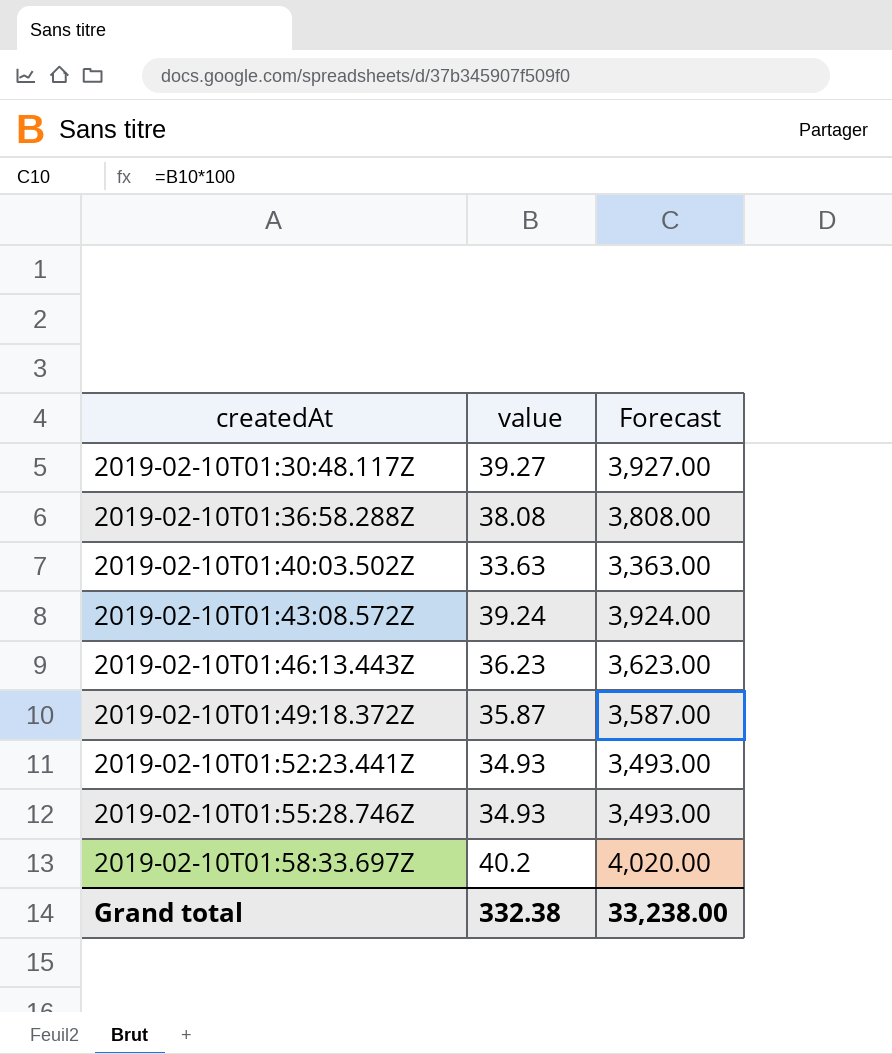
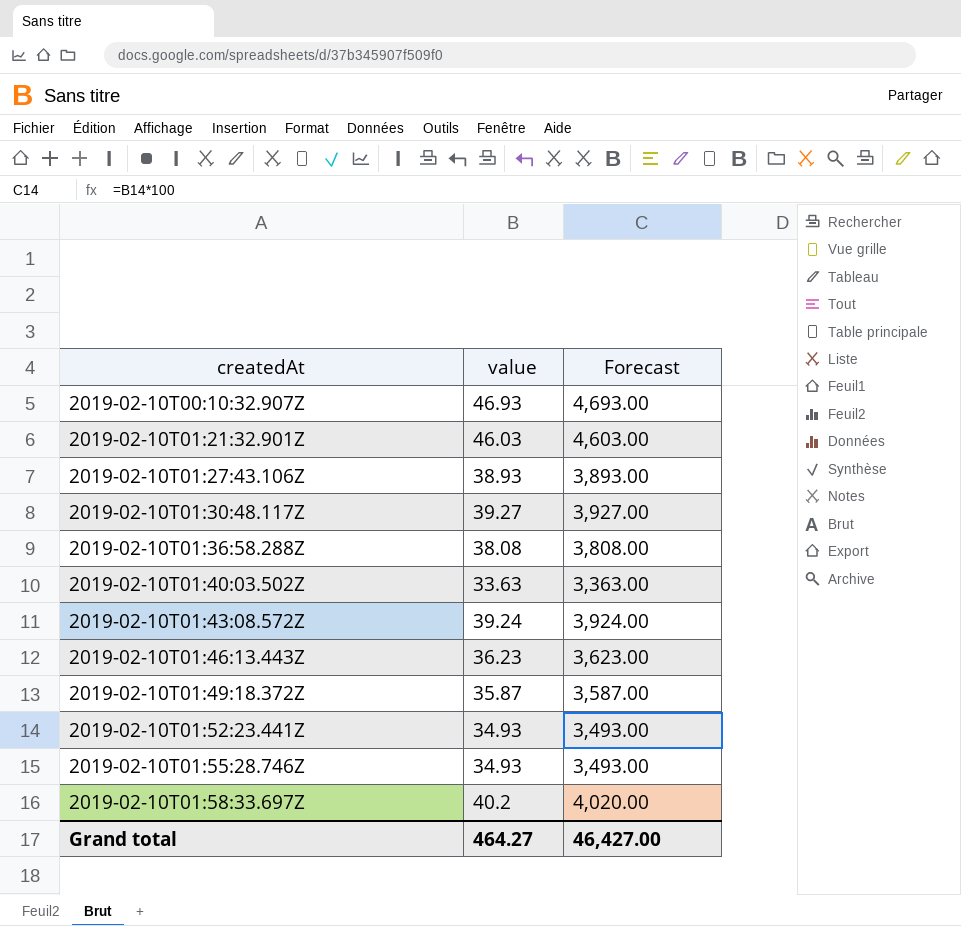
row 2019-02-10T00:10:32.907Z: none -> 46.93 | 4,693.00
row 2019-02-10T01:21:32.901Z: none -> 46.03 | 4,603.00
row 2019-02-10T01:27:43.106Z: none -> 38.93 | 3,893.00
Grand total | value: 332.38 -> 464.27
Grand total | Forecast: 33,238.00 -> 46,427.00

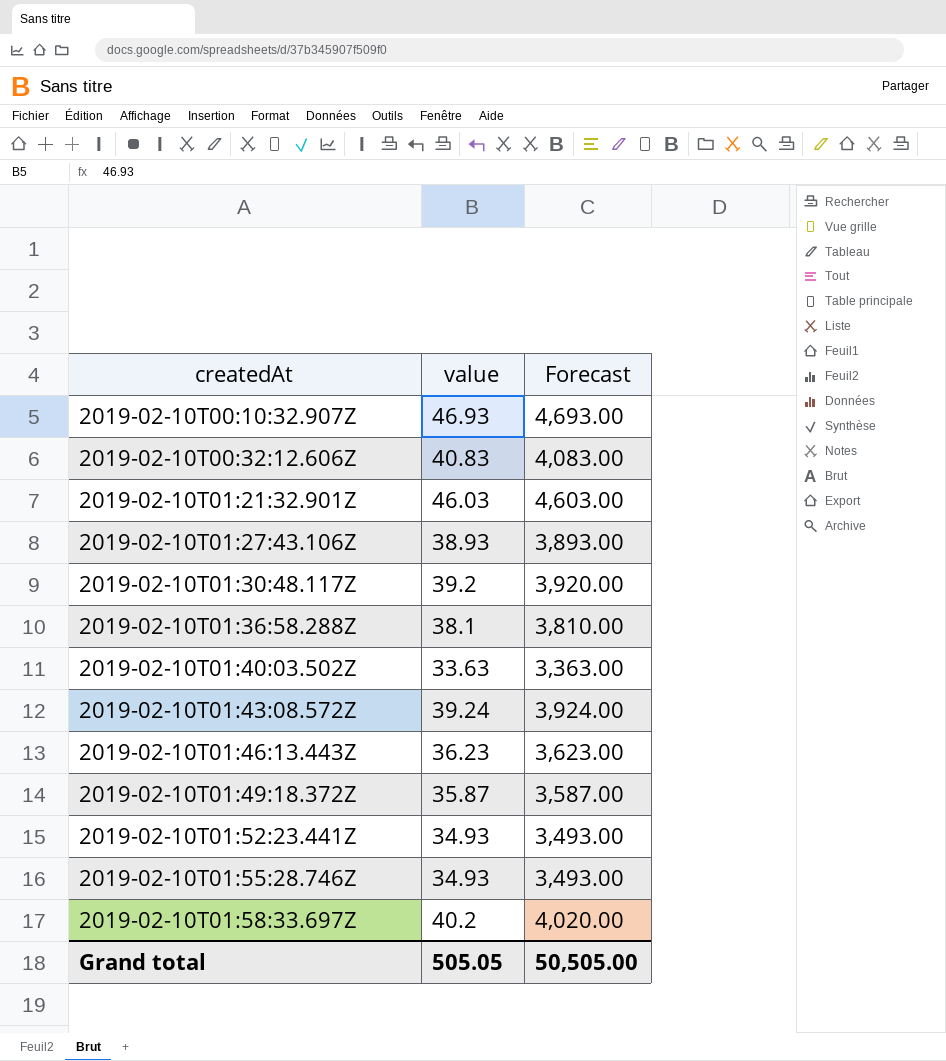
row 2019-02-10T00:32:12.606Z: none -> 40.83 | 4,083.00
2019-02-10T01:30:48.117Z | value: 39.27 -> 39.2
2019-02-10T01:30:48.117Z | Forecast: 3,927.00 -> 3,920.00
2019-02-10T01:36:58.288Z | value: 38.08 -> 38.1
2019-02-10T01:36:58.288Z | Forecast: 3,808.00 -> 3,810.00
Grand total | value: 464.27 -> 505.05
Grand total | Forecast: 46,427.00 -> 50,505.00

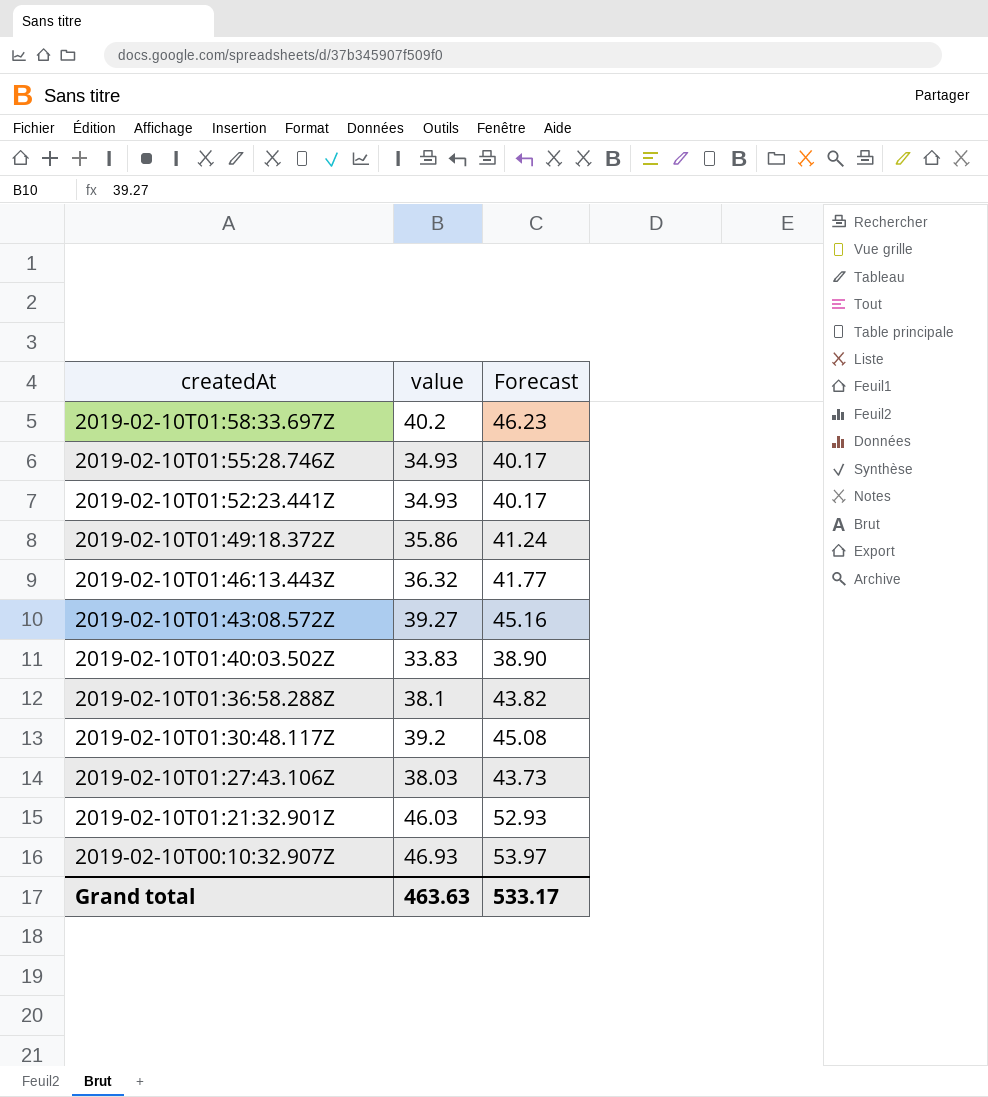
row order: createdAt ascending -> createdAt descending
column Forecast | formula: [value] * 100 -> [value] * 1.15
row 2019-02-10T00:32:12.606Z: 40.83 | 4,083.00 -> none
2019-02-10T01:49:18.372Z | value: 35.87 -> 35.86
2019-02-10T01:46:13.443Z | value: 36.23 -> 36.32
2019-02-10T01:43:08.572Z | value: 39.24 -> 39.27
2019-02-10T01:40:03.502Z | value: 33.63 -> 33.83
2019-02-10T01:27:43.106Z | value: 38.93 -> 38.03
Grand total | value: 505.05 -> 463.63
Grand total | Forecast: 50,505.00 -> 533.17

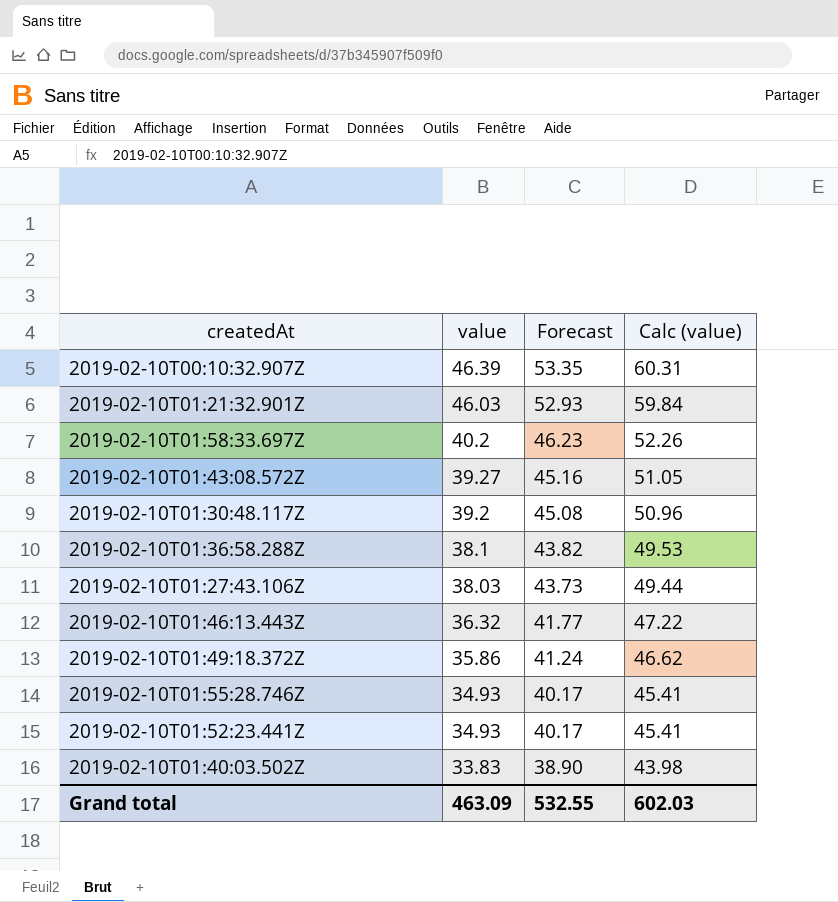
row order: createdAt descending -> value descending
column Calc (value) | formula: none -> [value] * 1.3
2019-02-10T00:10:32.907Z | value: 46.93 -> 46.39
2019-02-10T00:10:32.907Z | Forecast: 53.97 -> 53.35
Grand total | value: 463.63 -> 463.09
Grand total | Forecast: 533.17 -> 532.55

